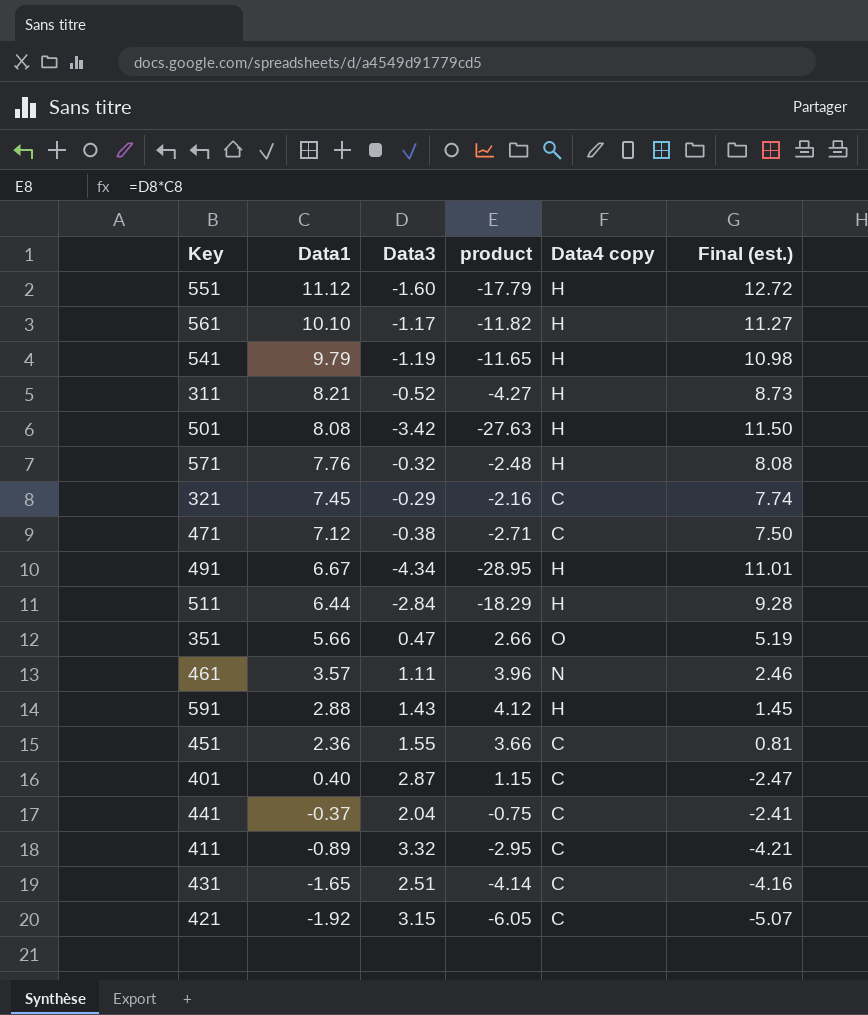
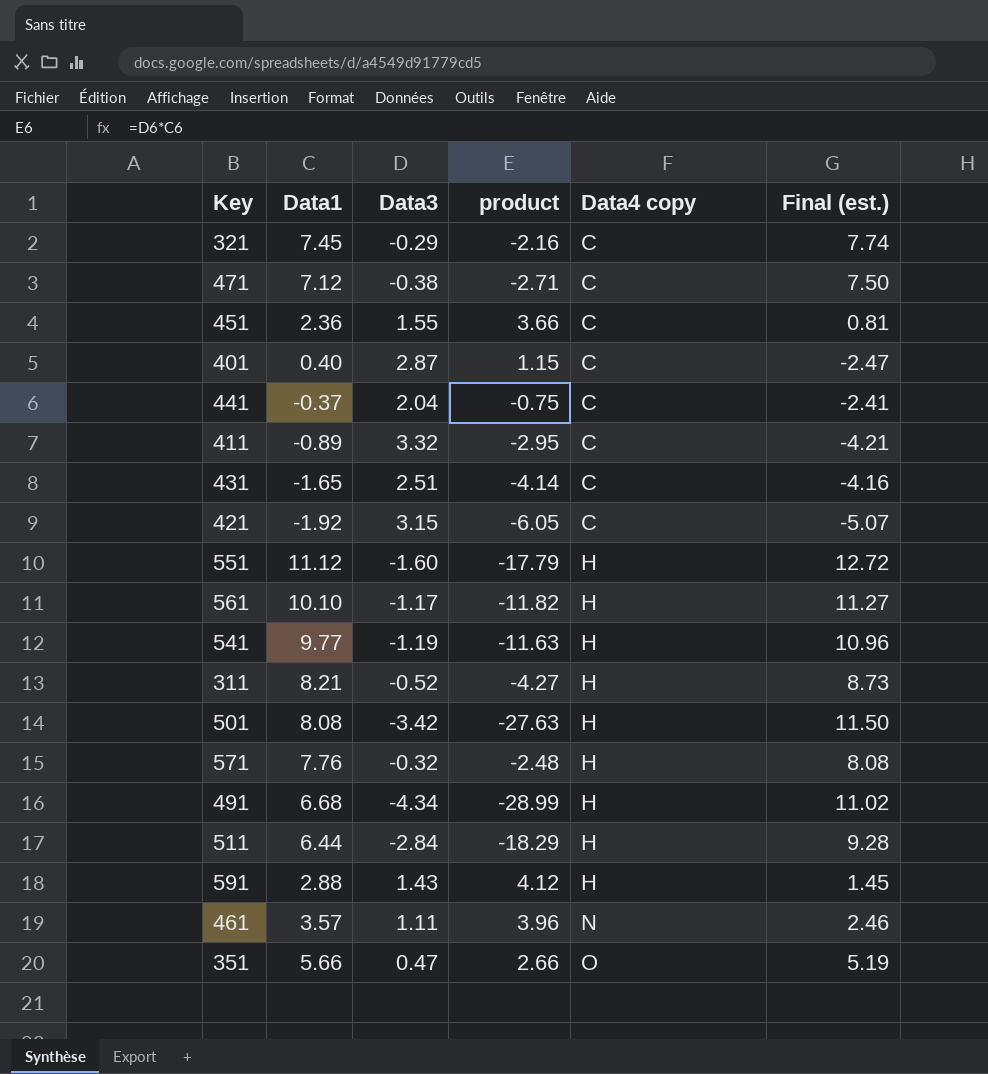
row order: Data1 descending -> Data4 copy ascending
541 | Data1: 9.79 -> 9.77
541 | product: -11.65 -> -11.63
541 | Final (est.): 10.98 -> 10.96
491 | Data1: 6.67 -> 6.68
491 | product: -28.95 -> -28.99
491 | Final (est.): 11.01 -> 11.02

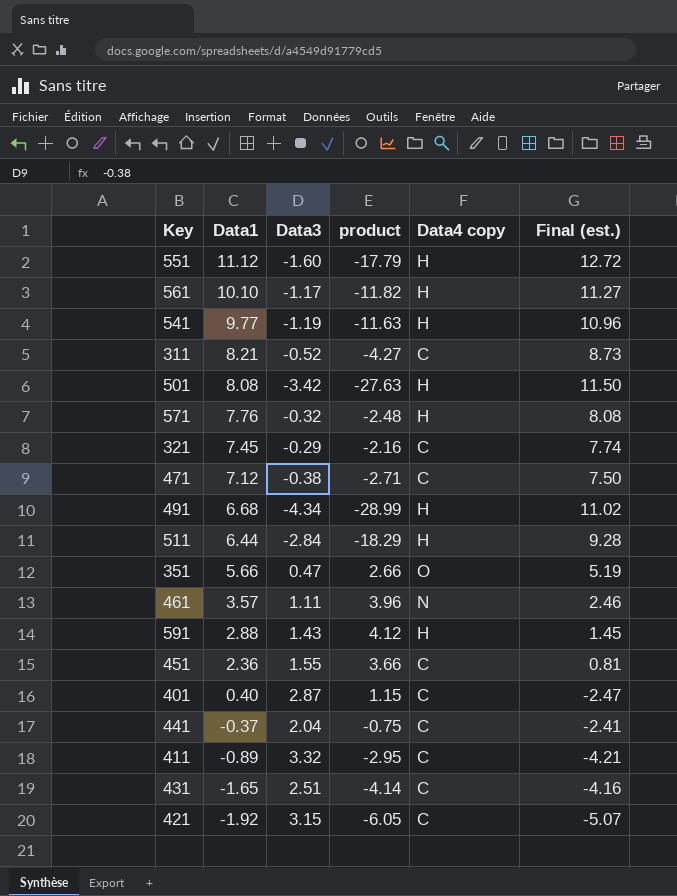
row order: Data4 copy ascending -> Data1 descending
311 | Data4 copy: H -> C

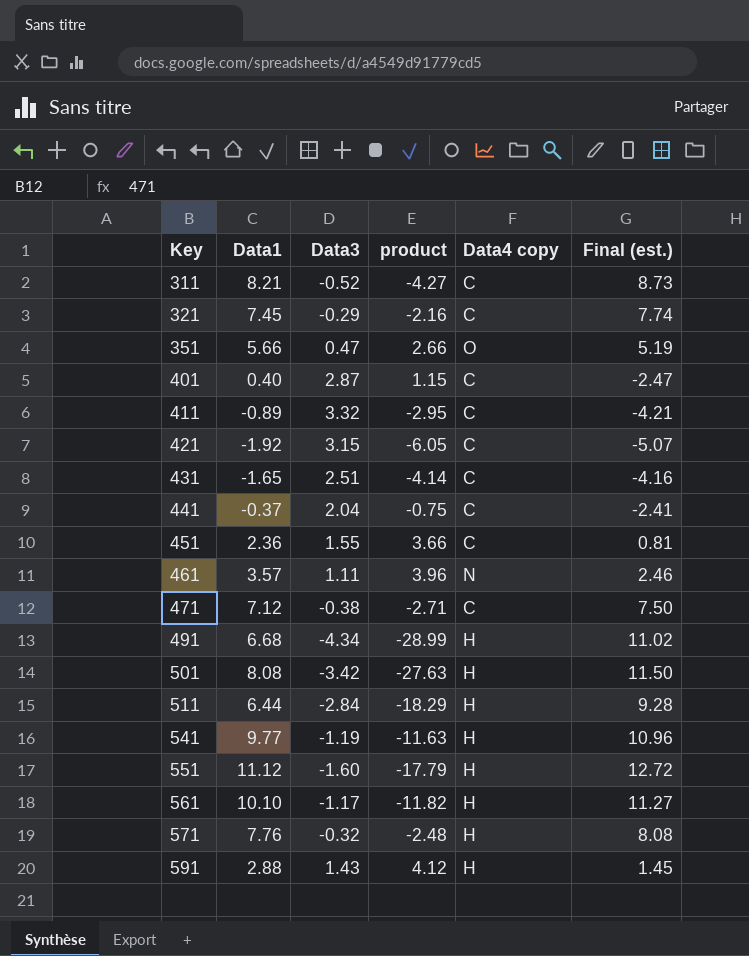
row order: Data1 descending -> Key ascending

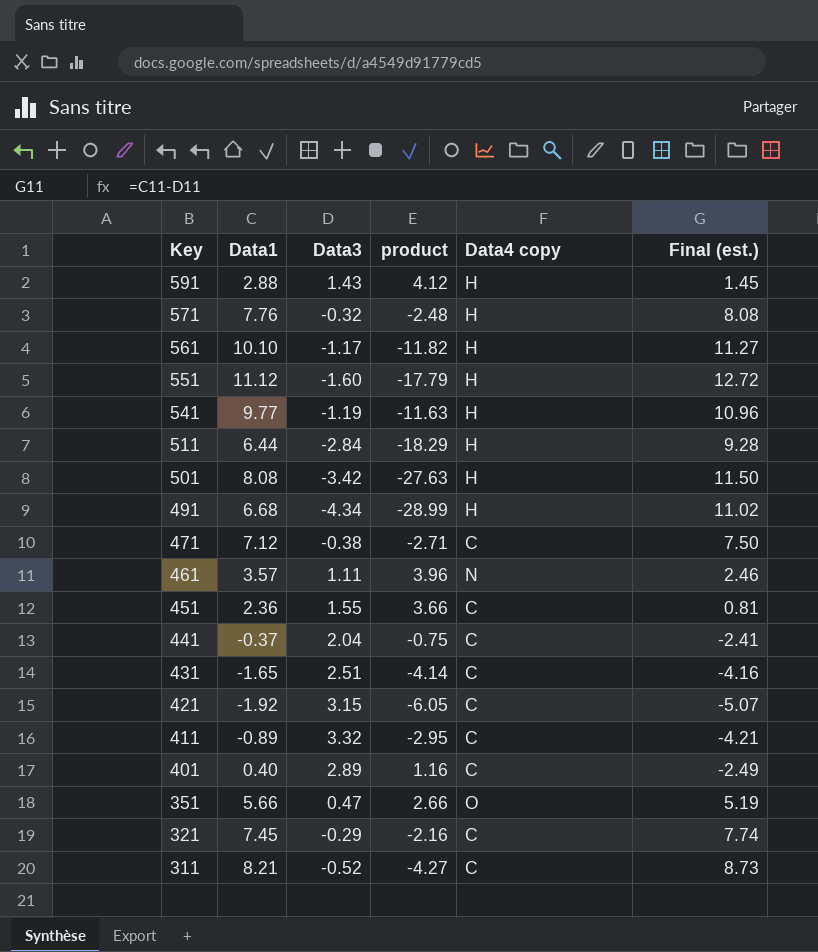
row order: Key ascending -> Key descending
401 | Data3: 2.87 -> 2.89
401 | product: 1.15 -> 1.16
401 | Final (est.): -2.47 -> -2.49

